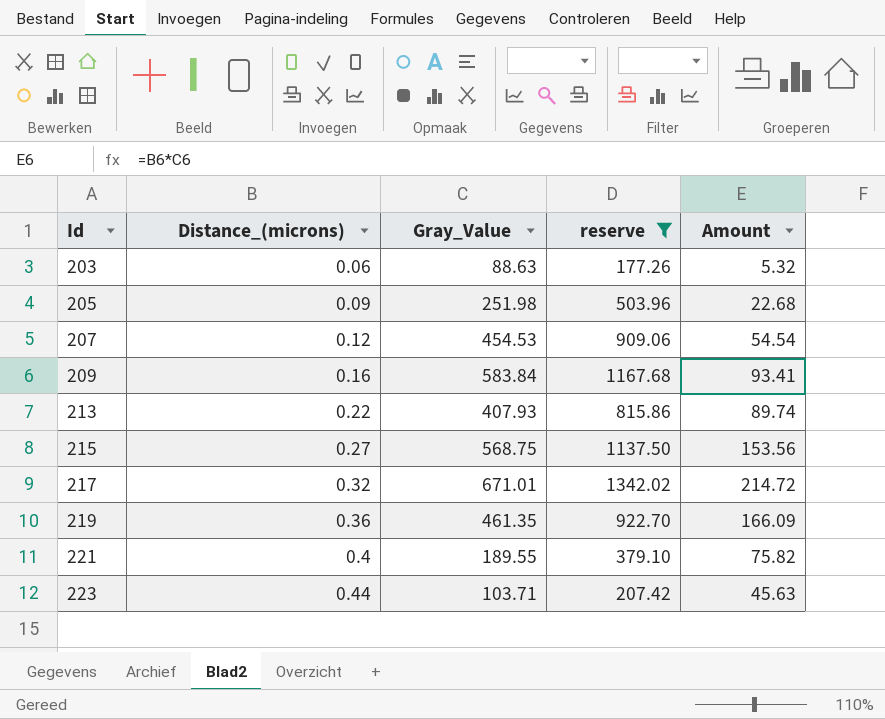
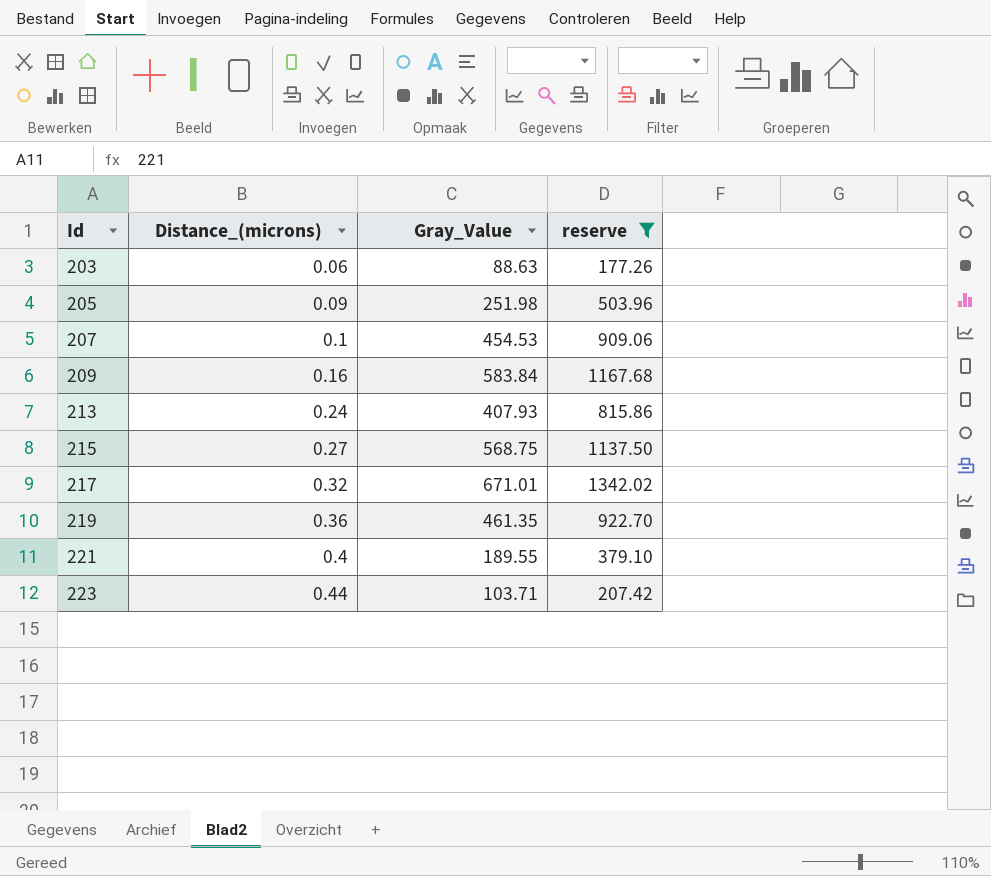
column Amount | formula: [Distance_(microns)] * [Gray_Value] -> none
207 | Distance_(microns): 0.12 -> 0.1
213 | Distance_(microns): 0.22 -> 0.24

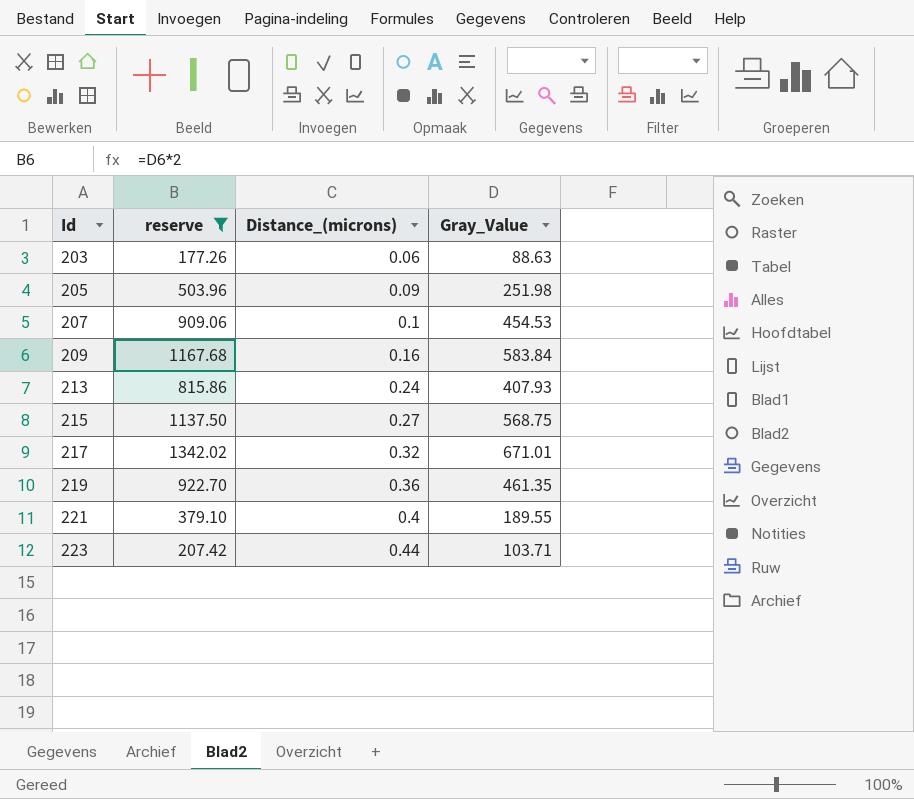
column reserve | position: 4 -> 2

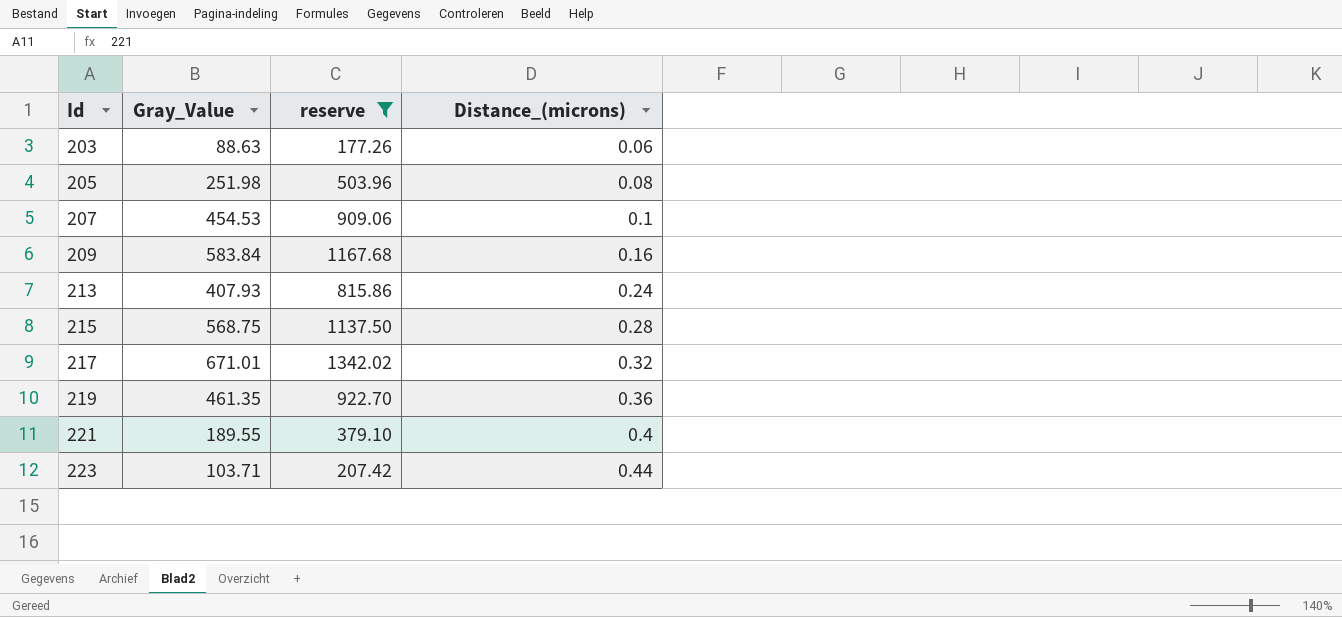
column Gray_Value | position: 4 -> 2
205 | Distance_(microns): 0.09 -> 0.08
215 | Distance_(microns): 0.27 -> 0.28

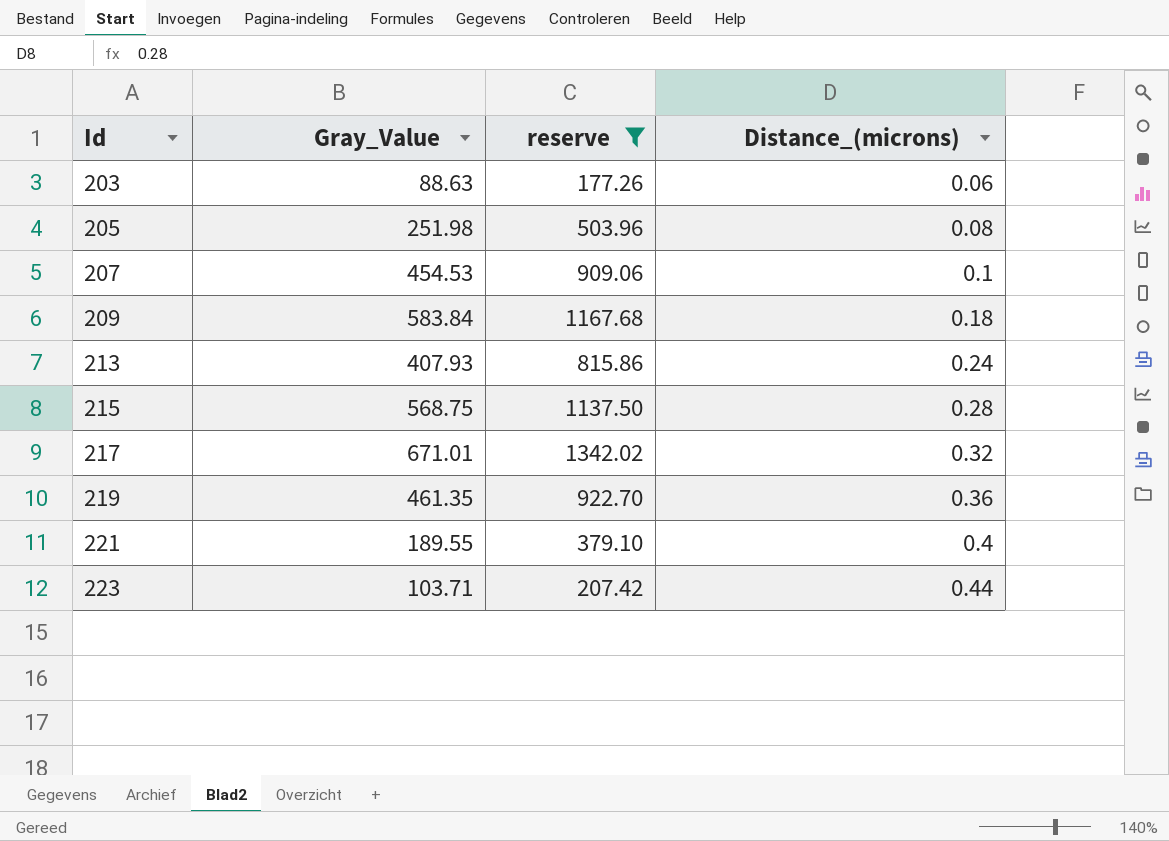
209 | Distance_(microns): 0.16 -> 0.18

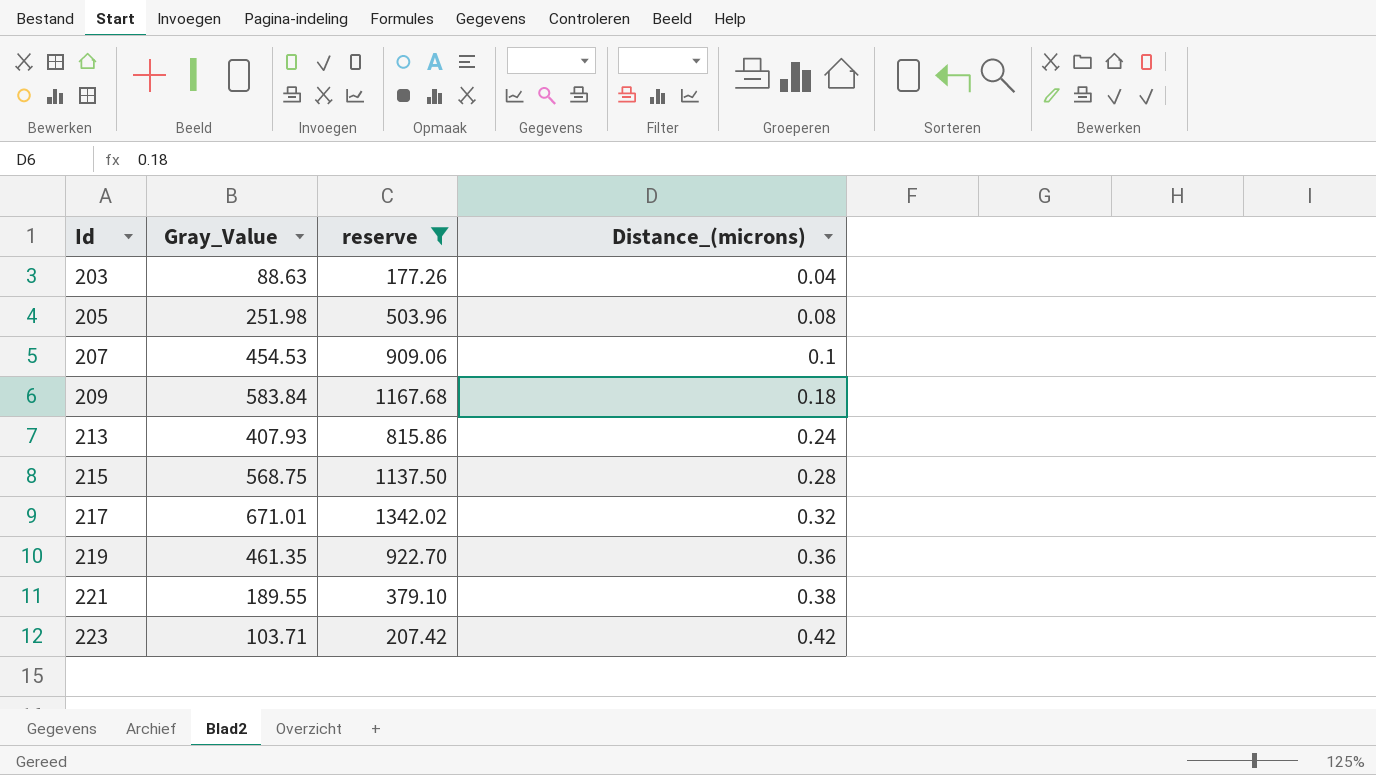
203 | Distance_(microns): 0.06 -> 0.04
221 | Distance_(microns): 0.4 -> 0.38
223 | Distance_(microns): 0.44 -> 0.42

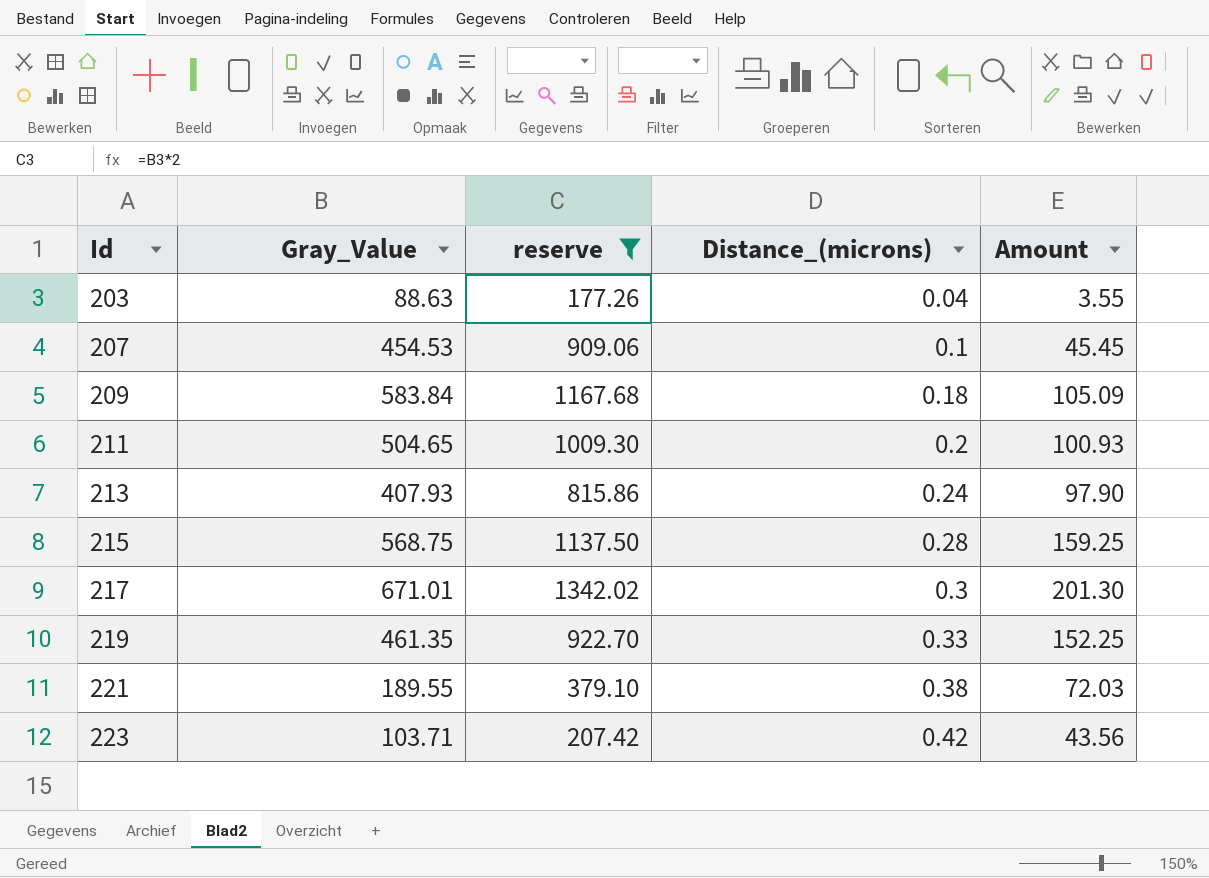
column Amount | formula: none -> [Gray_Value] * [Distance_(microns)]
row 205: 251.98 | 503.96 | 0.08 -> none
row 211: none -> 504.65 | 1009.30 | 0.2 | 100.93
217 | Distance_(microns): 0.32 -> 0.3
219 | Distance_(microns): 0.36 -> 0.33

